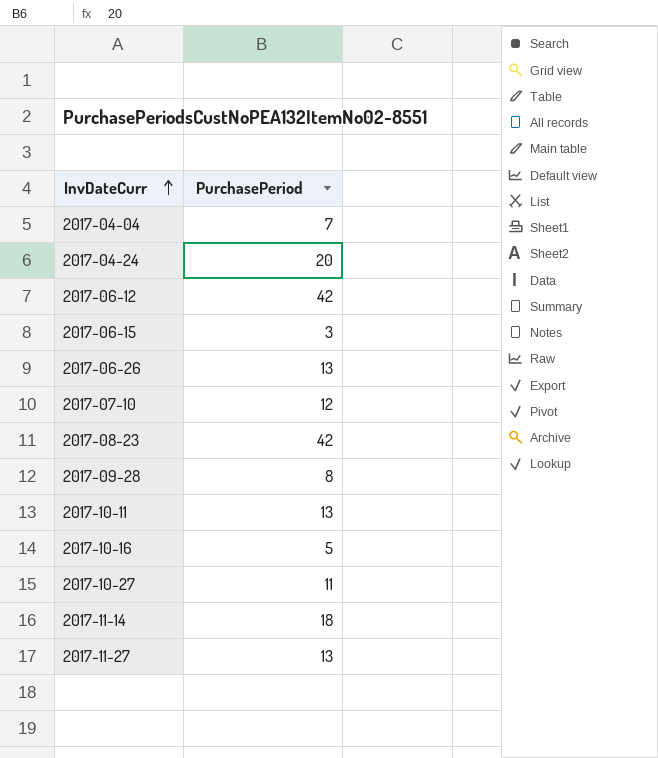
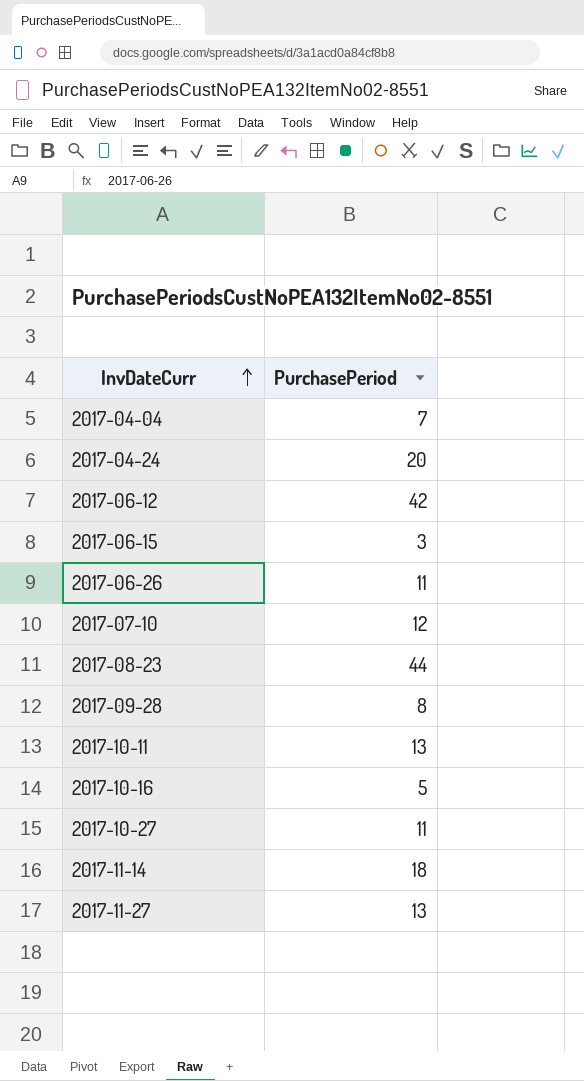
2017-06-26 | PurchasePeriod: 13 -> 11
2017-08-23 | PurchasePeriod: 42 -> 44

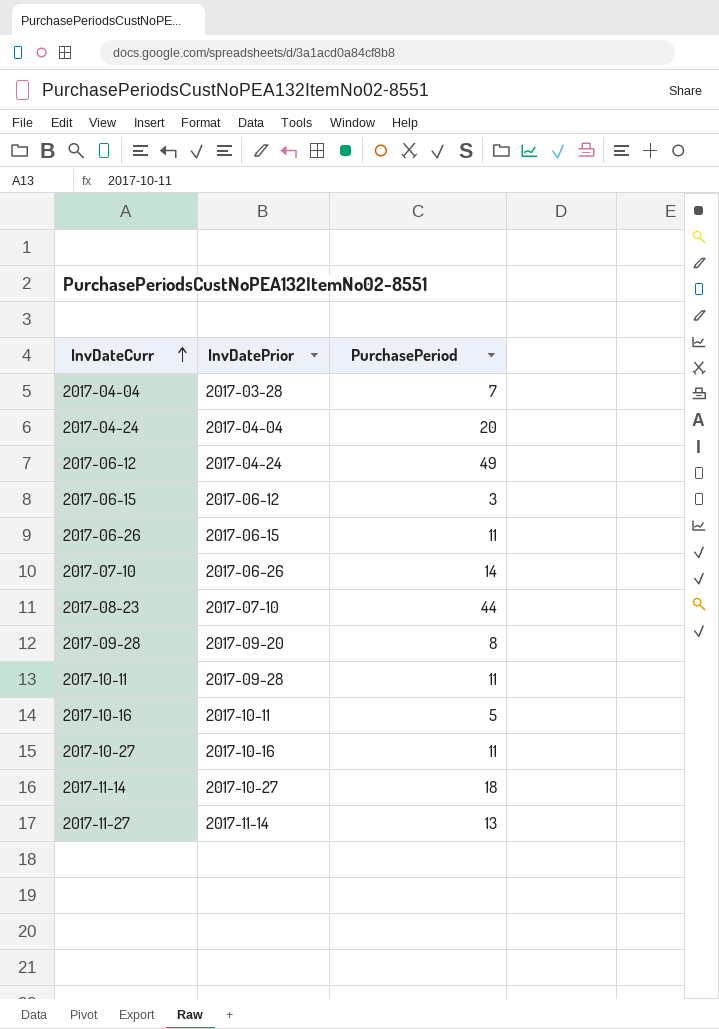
column InvDatePrior | position: none -> 2
2017-06-12 | PurchasePeriod: 42 -> 49
2017-07-10 | PurchasePeriod: 12 -> 14
2017-10-11 | PurchasePeriod: 13 -> 11

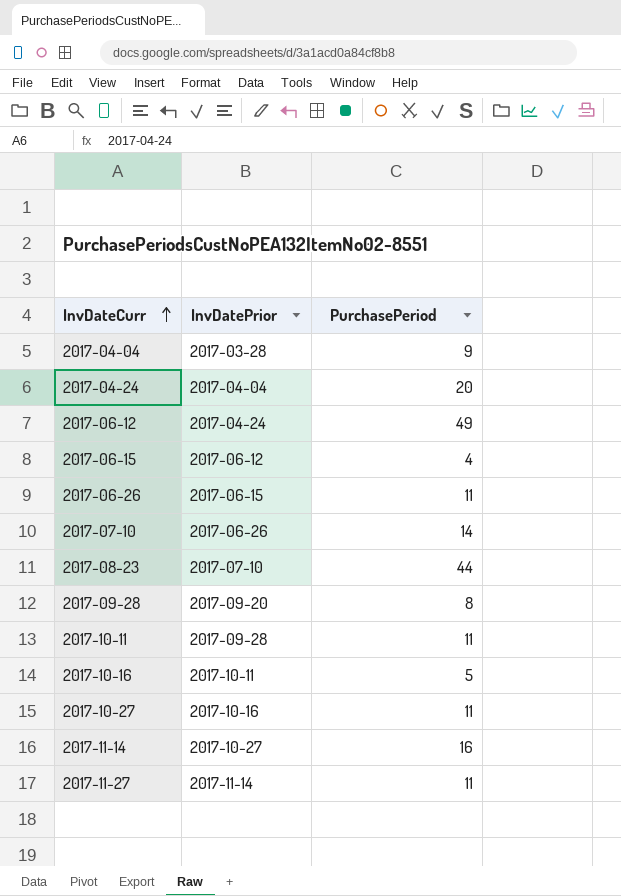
2017-04-04 | PurchasePeriod: 7 -> 9
2017-06-15 | PurchasePeriod: 3 -> 4
2017-11-14 | PurchasePeriod: 18 -> 16
2017-11-27 | PurchasePeriod: 13 -> 11

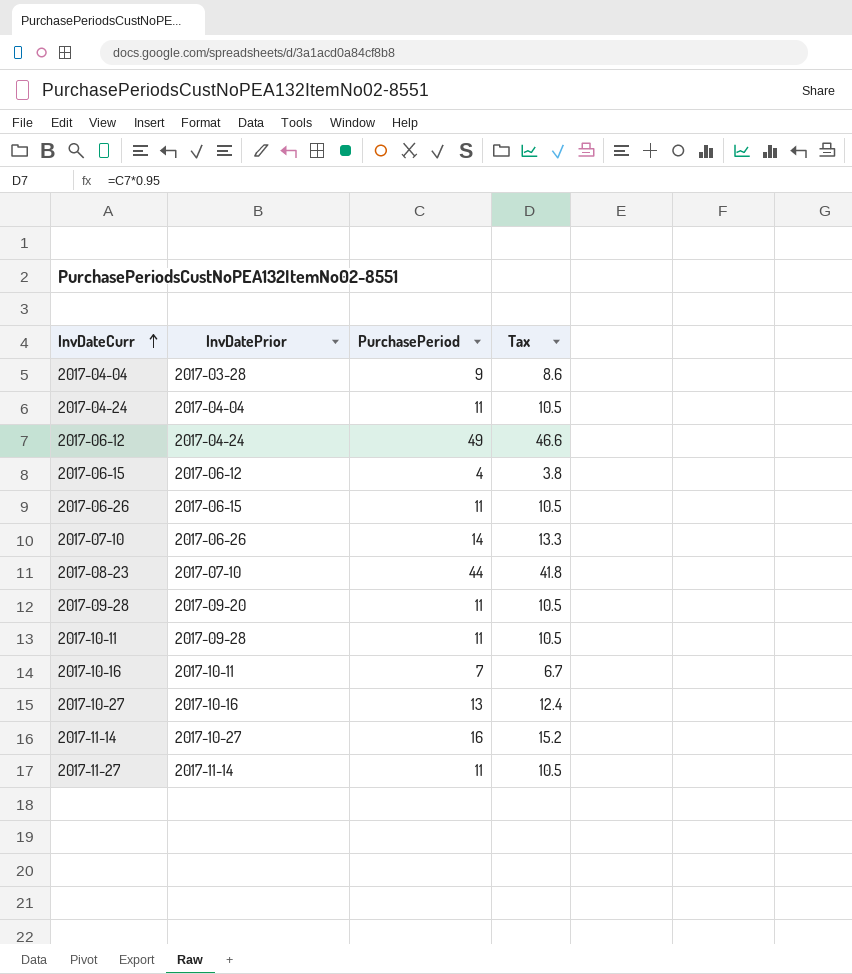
column Tax | formula: none -> [PurchasePeriod] * 0.95
2017-04-24 | PurchasePeriod: 20 -> 11
2017-09-28 | PurchasePeriod: 8 -> 11
2017-10-16 | PurchasePeriod: 5 -> 7
2017-10-27 | PurchasePeriod: 11 -> 13

